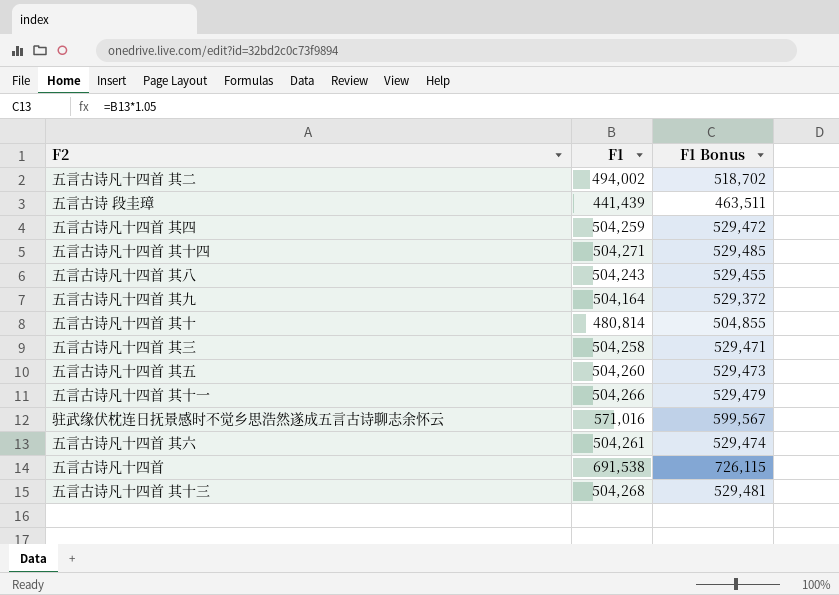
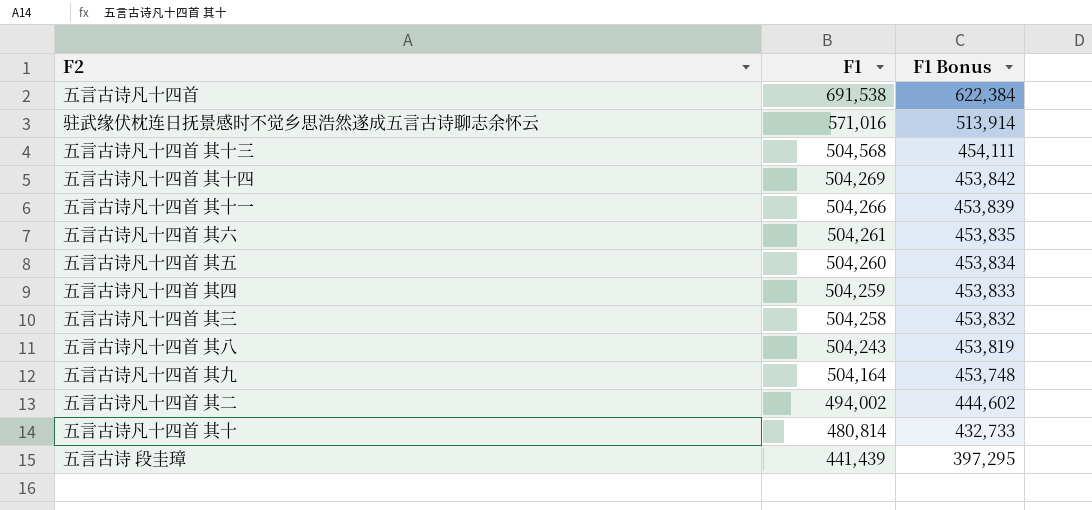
row order: none -> F1 descending
column F1 Bonus | formula: [F1] * 1.05 -> [F1] * 0.9
五言古诗凡十四首 其十三 | F1: 504,268 -> 504,568
五言古诗凡十四首 其十四 | F1: 504,271 -> 504,269

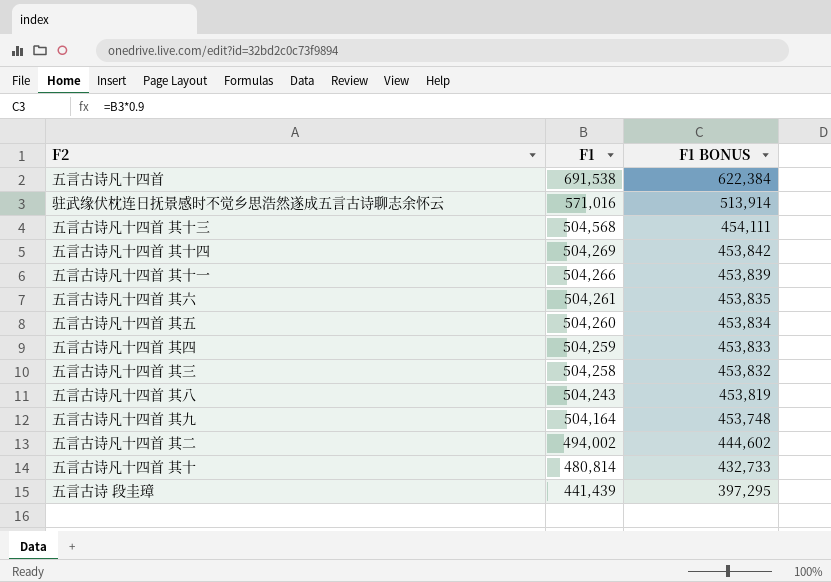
column name: F1 Bonus -> F1 BONUS

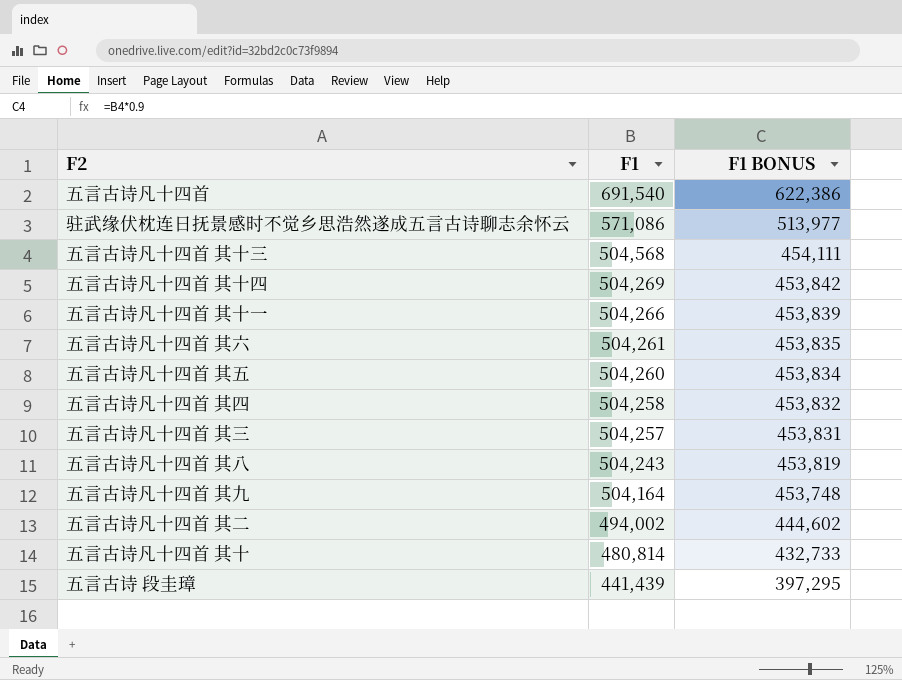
五言古诗凡十四首 | F1: 691,538 -> 691,540
五言古诗凡十四首 | F1 BONUS: 622,384 -> 622,386
驻武缘伏枕连日抚景感时不觉乡思浩然遂成五言古诗聊志余怀云 | F1: 571,016 -> 571,086
驻武缘伏枕连日抚景感时不觉乡思浩然遂成五言古诗聊志余怀云 | F1 BONUS: 513,914 -> 513,977
五言古诗凡十四首 其四 | F1: 504,259 -> 504,258
五言古诗凡十四首 其四 | F1 BONUS: 453,833 -> 453,832
五言古诗凡十四首 其三 | F1: 504,258 -> 504,257
五言古诗凡十四首 其三 | F1 BONUS: 453,832 -> 453,831

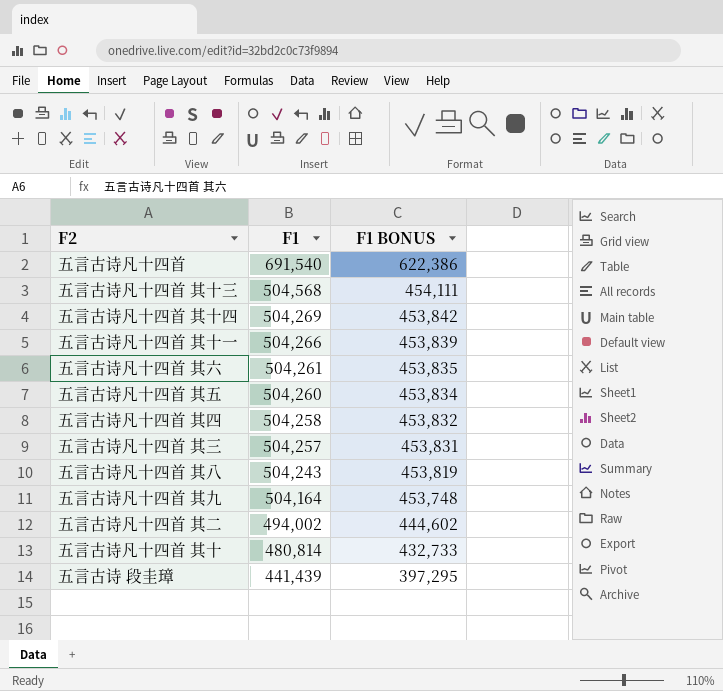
row 驻武缘伏枕连日抚景感时不觉乡思浩然遂成五言古诗聊志余怀云: 571,086 | 513,977 -> none

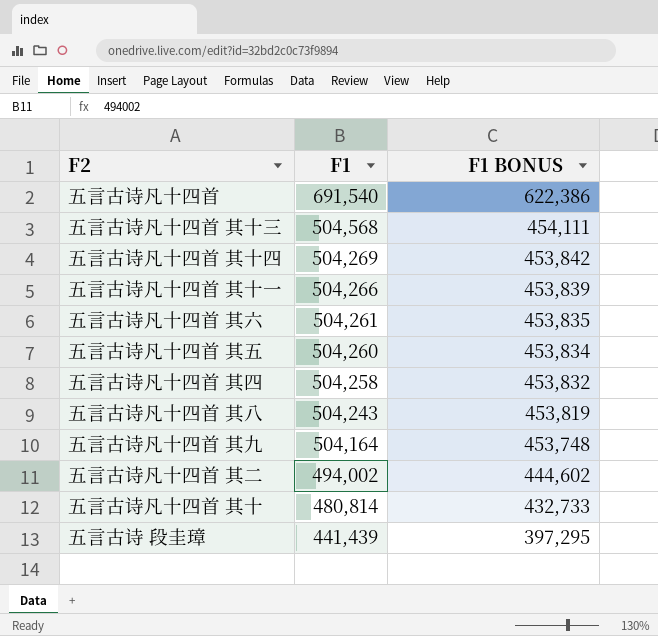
row 五言古诗凡十四首 其三: 504,257 | 453,831 -> none

